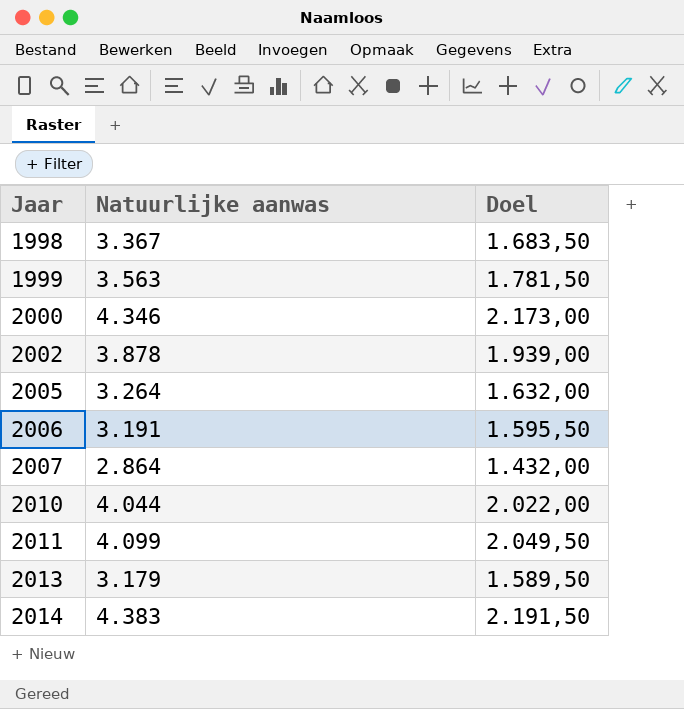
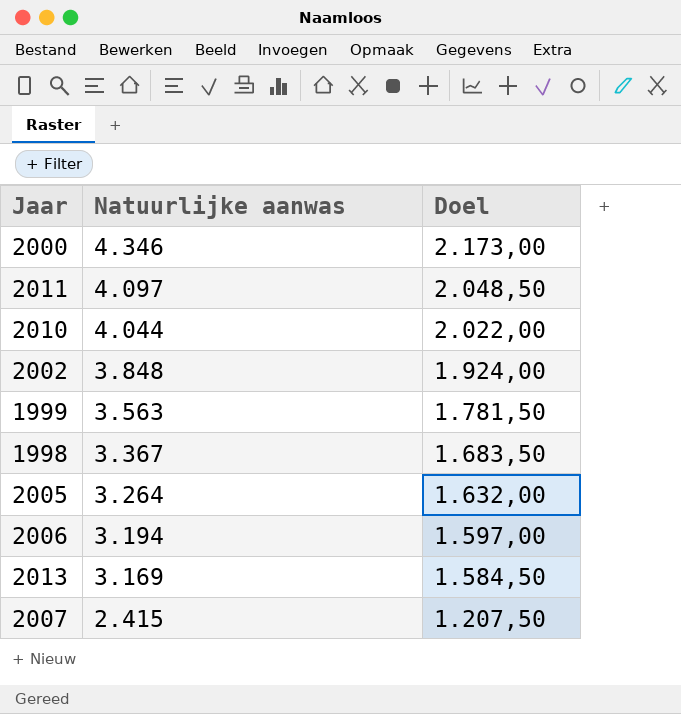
row order: Jaar ascending -> Natuurlijke aanwas descending
row 2014: 4.383 | 2.191,50 -> none
2011 | Natuurlijke aanwas: 4.099 -> 4.097
2011 | Doel: 2.049,50 -> 2.048,50
2002 | Natuurlijke aanwas: 3.878 -> 3.848
2002 | Doel: 1.939,00 -> 1.924,00
2006 | Natuurlijke aanwas: 3.191 -> 3.194
2006 | Doel: 1.595,50 -> 1.597,00
2013 | Natuurlijke aanwas: 3.179 -> 3.169
2013 | Doel: 1.589,50 -> 1.584,50
2007 | Natuurlijke aanwas: 2.864 -> 2.415
2007 | Doel: 1.432,00 -> 1.207,50

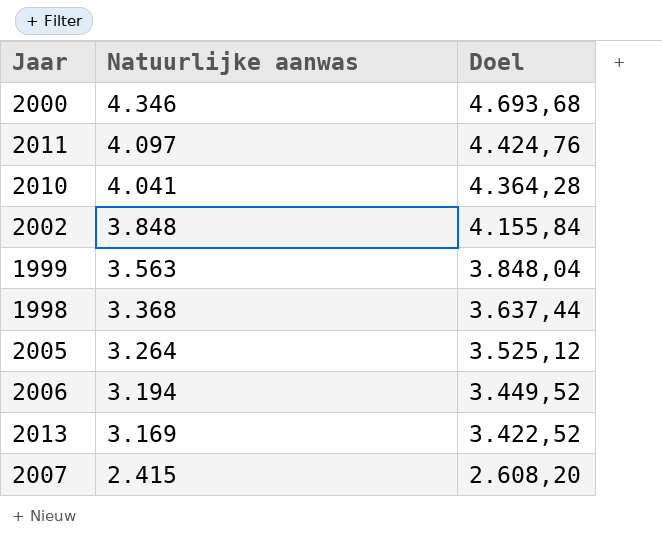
column Doel | formula: [Natuurlijke aanwas] * 0,5 -> [Natuurlijke aanwas] * 1,08
2010 | Natuurlijke aanwas: 4.044 -> 4.041
1998 | Natuurlijke aanwas: 3.367 -> 3.368

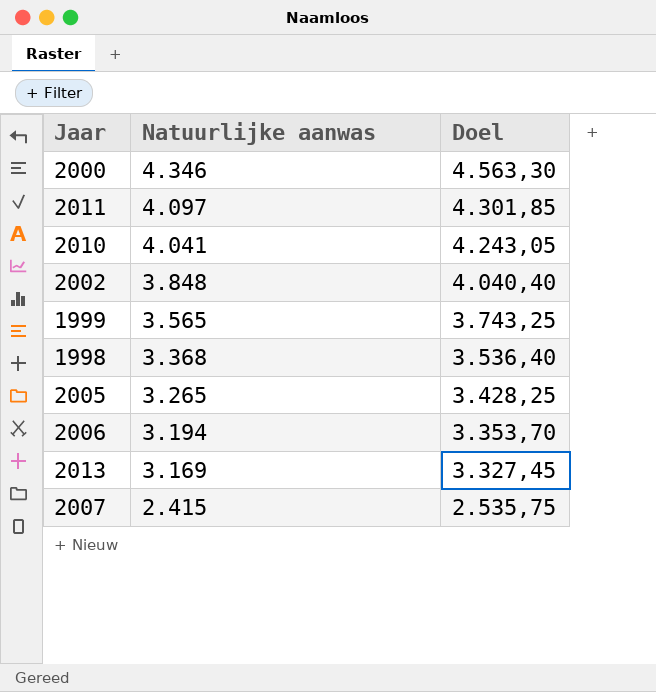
column Doel | formula: [Natuurlijke aanwas] * 1,08 -> [Natuurlijke aanwas] * 1,05
1999 | Natuurlijke aanwas: 3.563 -> 3.565
2005 | Natuurlijke aanwas: 3.264 -> 3.265

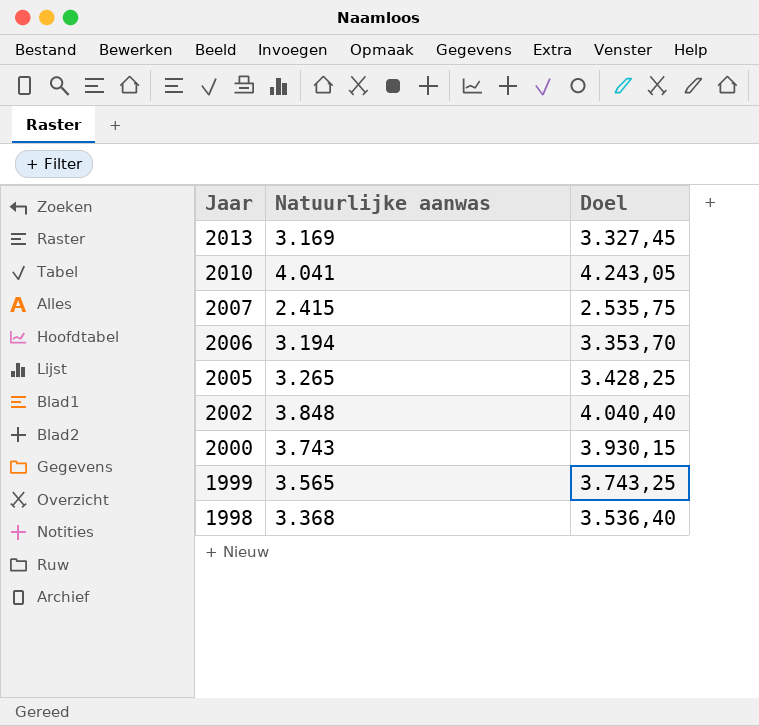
row order: Natuurlijke aanwas descending -> Jaar descending
row 2011: 4.097 | 4.301,85 -> none
2000 | Natuurlijke aanwas: 4.346 -> 3.743
2000 | Doel: 4.563,30 -> 3.930,15

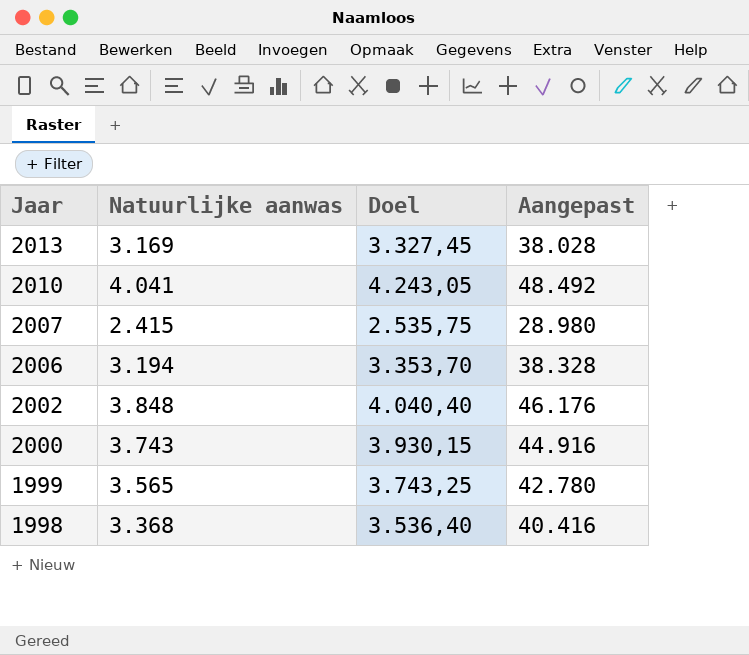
column Aangepast | formula: none -> [Natuurlijke aanwas] * 12
row 2005: 3.265 | 3.428,25 -> none

